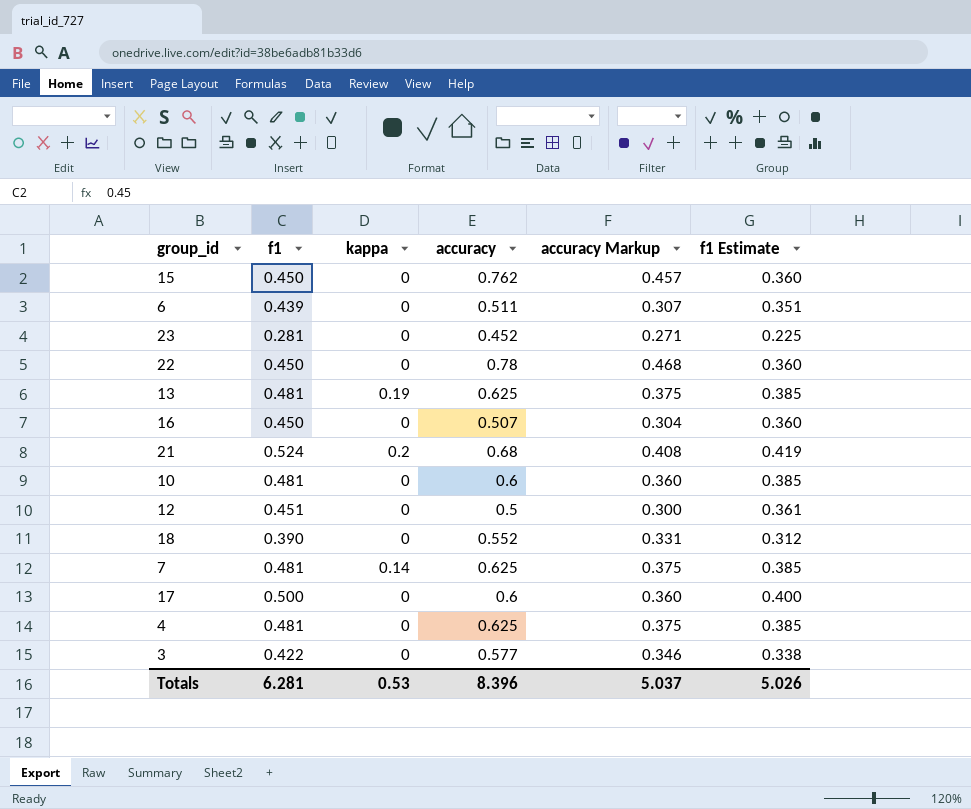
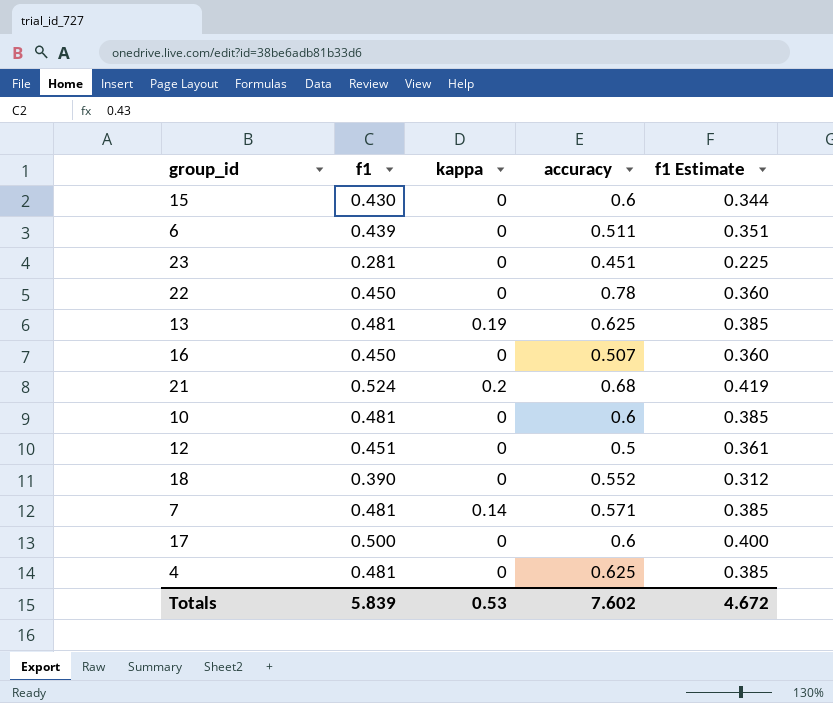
column accuracy Markup | formula: [accuracy] * 0.6 -> none
row 3: 0.422 | 0 | 0.577 | 0.346 | 0.338 -> none
15 | f1: 0.450 -> 0.430
15 | accuracy: 0.762 -> 0.6
15 | f1 Estimate: 0.360 -> 0.344
23 | accuracy: 0.452 -> 0.451
7 | accuracy: 0.625 -> 0.571
Totals | f1: 6.281 -> 5.839
Totals | accuracy: 8.396 -> 7.602
Totals | f1 Estimate: 5.026 -> 4.672

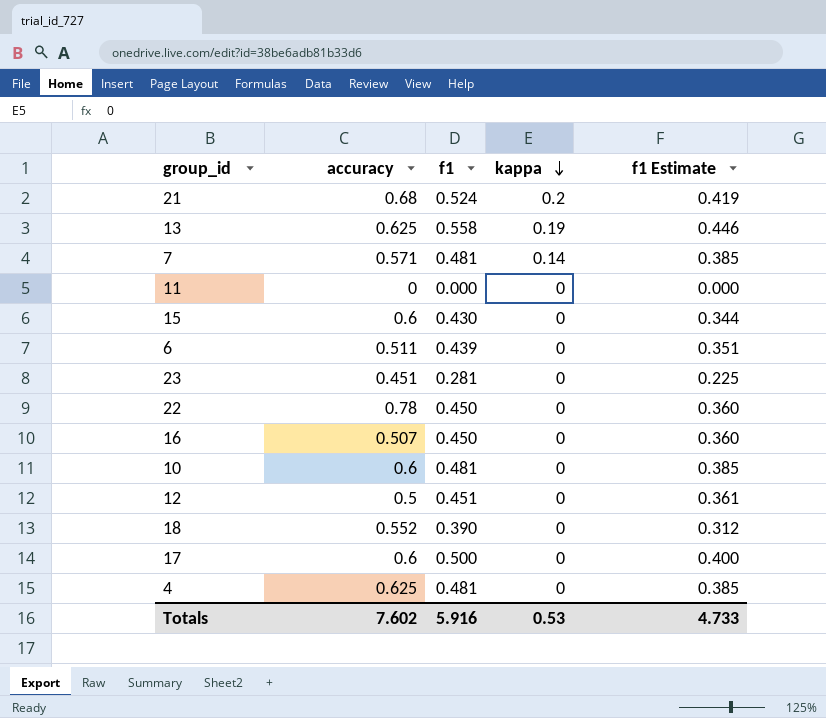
row order: none -> kappa descending
column accuracy | position: 4 -> 2
13 | f1: 0.481 -> 0.558
13 | f1 Estimate: 0.385 -> 0.446
row 11: none -> 0 | 0.000 | 0 | 0.000
Totals | f1: 5.839 -> 5.916
Totals | f1 Estimate: 4.672 -> 4.733

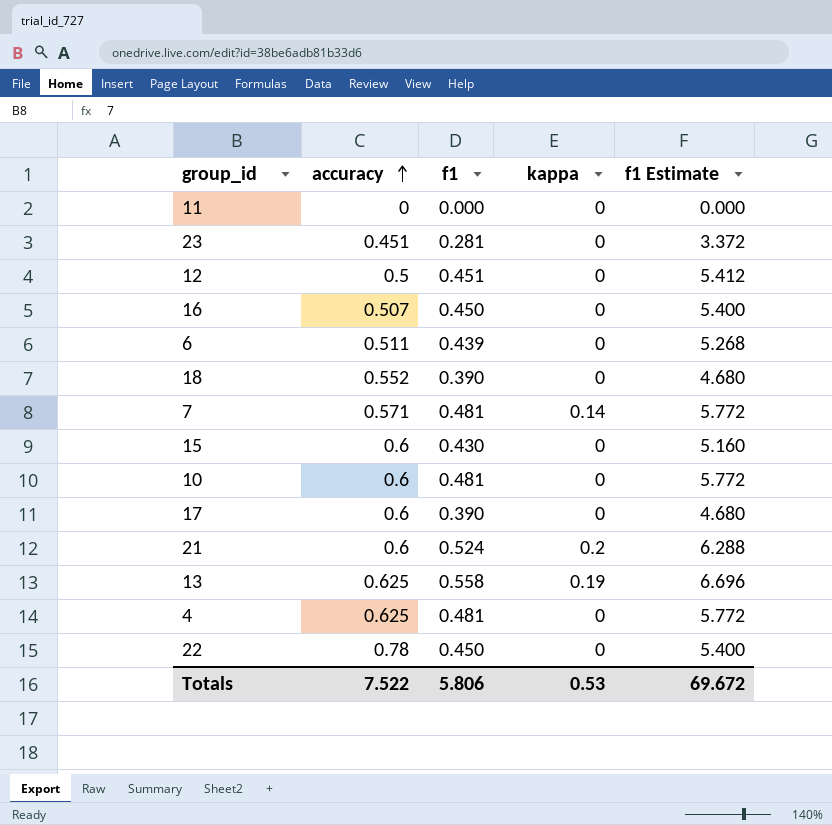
row order: kappa descending -> accuracy ascending
column f1 Estimate | formula: [f1] * 0.8 -> [f1] * 12
17 | f1: 0.500 -> 0.390
21 | accuracy: 0.68 -> 0.6
Totals | accuracy: 7.602 -> 7.522
Totals | f1: 5.916 -> 5.806
Totals | f1 Estimate: 4.733 -> 69.672

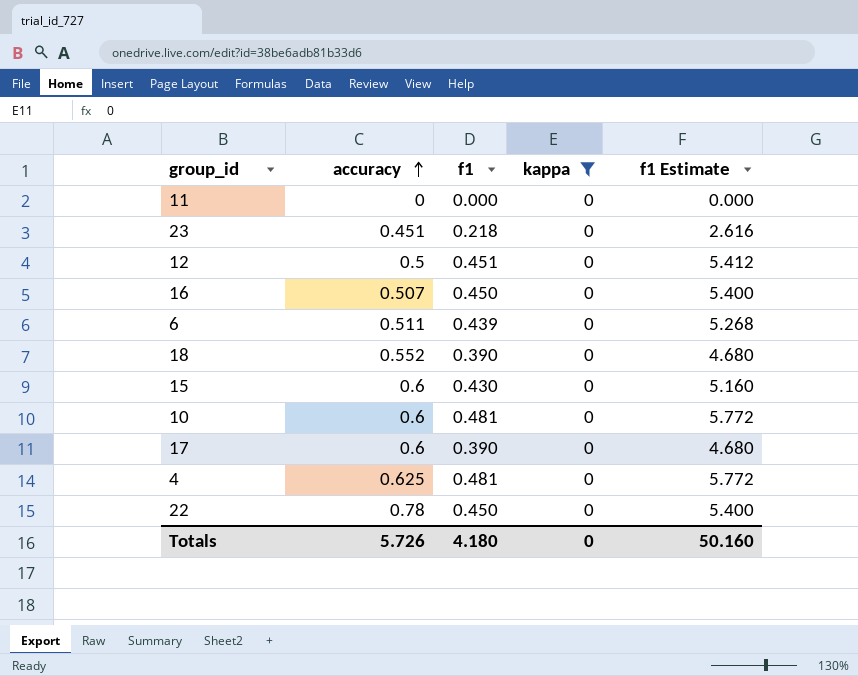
filter: none -> kappa = 0
23 | f1: 0.281 -> 0.218
23 | f1 Estimate: 3.372 -> 2.616
Totals | accuracy: 7.522 -> 5.726
Totals | f1: 5.806 -> 4.180
Totals | kappa: 0.53 -> 0
Totals | f1 Estimate: 69.672 -> 50.160

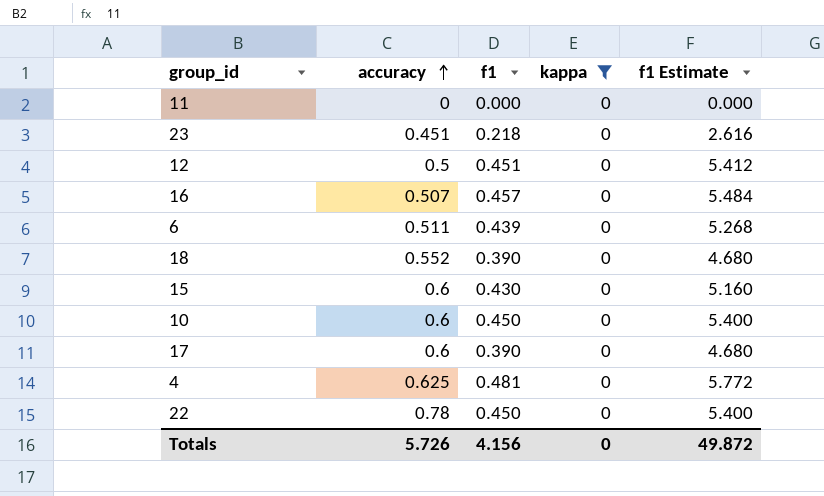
16 | f1: 0.450 -> 0.457
16 | f1 Estimate: 5.400 -> 5.484
10 | f1: 0.481 -> 0.450
10 | f1 Estimate: 5.772 -> 5.400
Totals | f1: 4.180 -> 4.156
Totals | f1 Estimate: 50.160 -> 49.872

